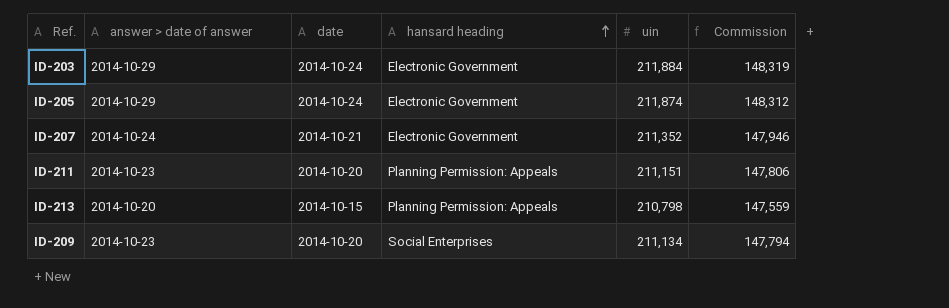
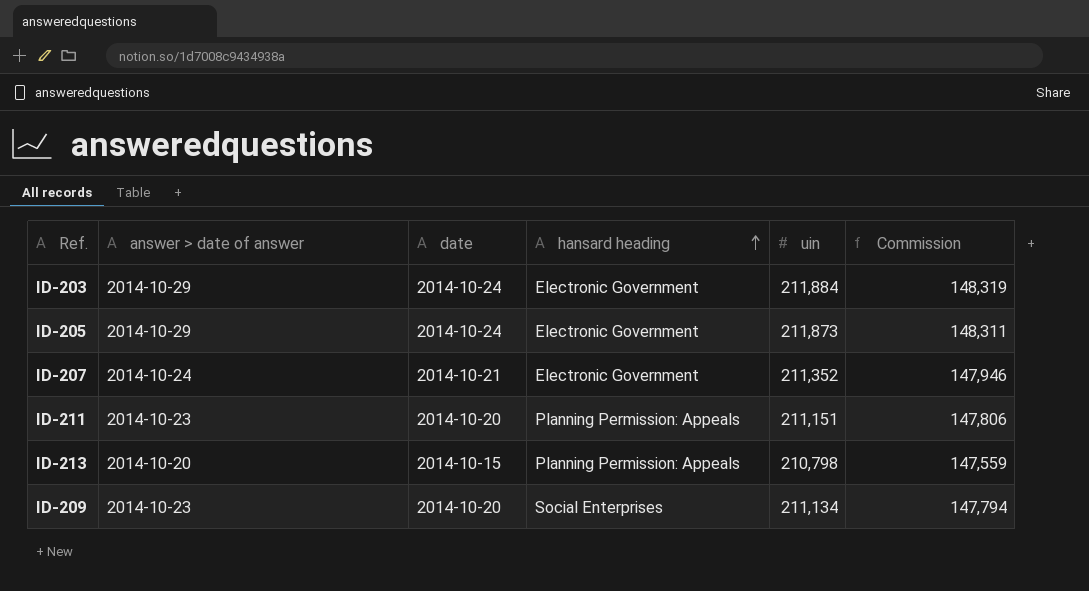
ID-205 | uin: 211,874 -> 211,873
ID-205 | Commission: 148,312 -> 148,311

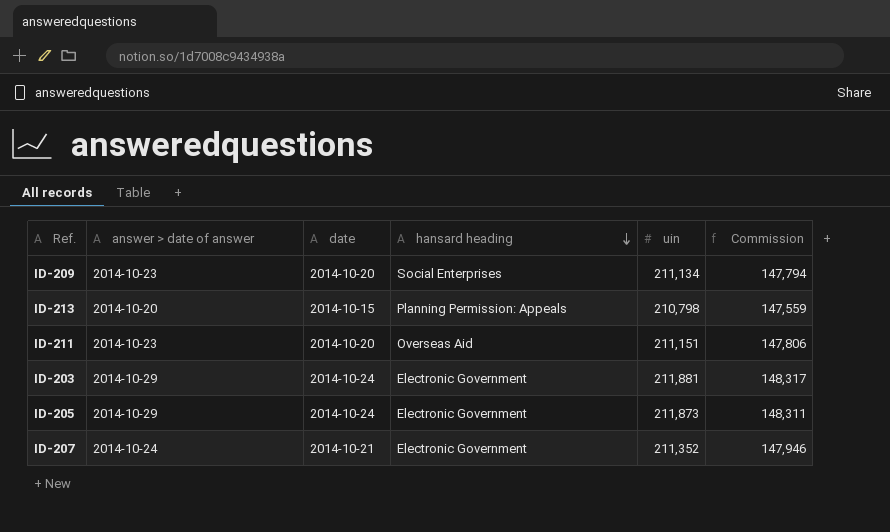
row order: hansard heading ascending -> hansard heading descending
ID-211 | hansard heading: Planning Permission: Appeals -> Overseas Aid
ID-203 | uin: 211,884 -> 211,881
ID-203 | Commission: 148,319 -> 148,317

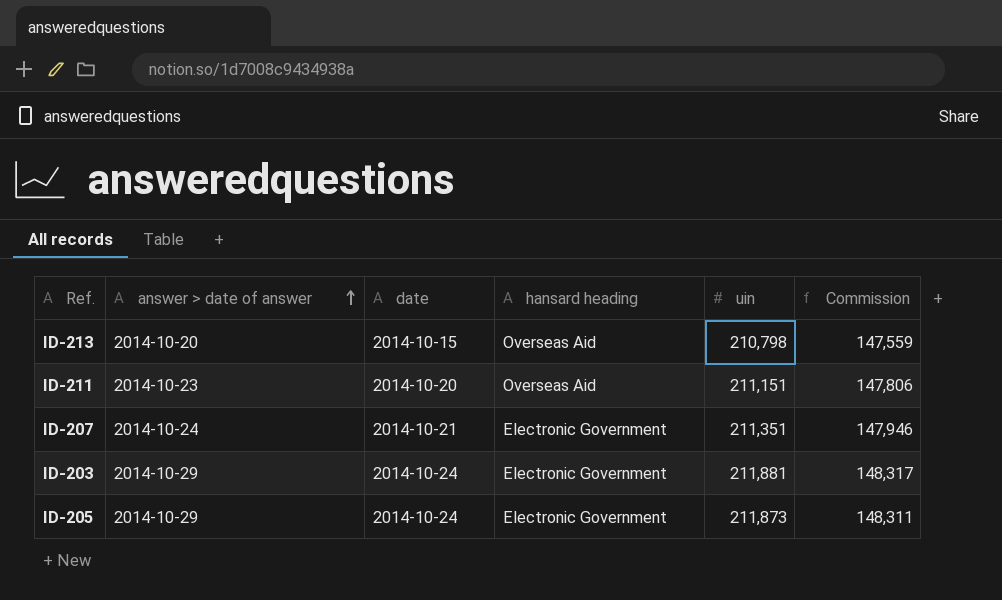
row order: hansard heading descending -> answer > date of answer ascending
row ID-209: 2014-10-23 | 2014-10-20 | Social Enterprises | 211,134 | 147,794 -> none
ID-213 | hansard heading: Planning Permission: Appeals -> Overseas Aid
ID-207 | uin: 211,352 -> 211,351

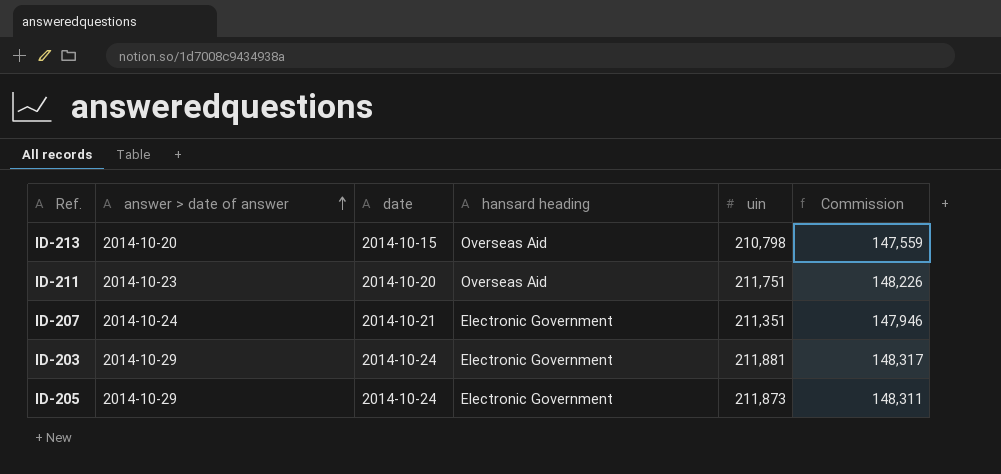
ID-211 | uin: 211,151 -> 211,751
ID-211 | Commission: 147,806 -> 148,226

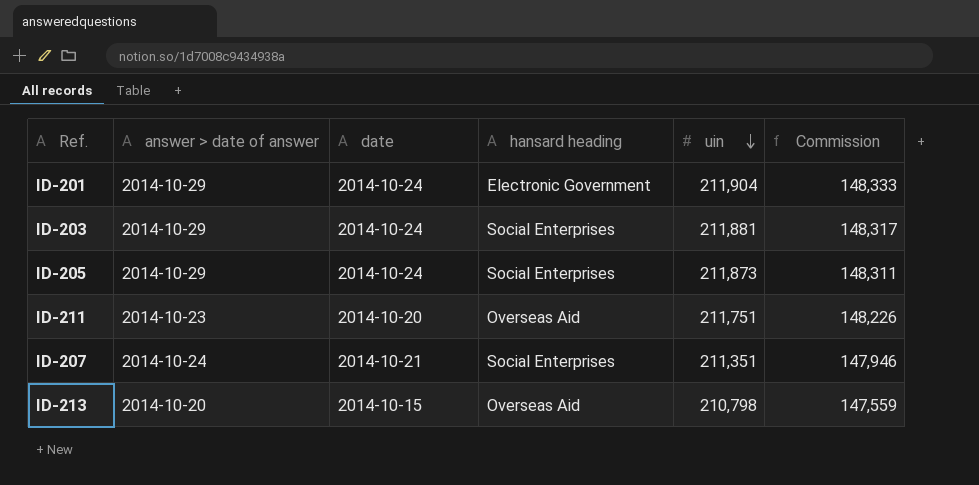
row order: answer > date of answer ascending -> uin descending
row ID-201: none -> 2014-10-29 | 2014-10-24 | Electronic Government | 211,904 | 148,333
ID-203 | hansard heading: Electronic Government -> Social Enterprises
ID-205 | hansard heading: Electronic Government -> Social Enterprises
ID-207 | hansard heading: Electronic Government -> Social Enterprises

